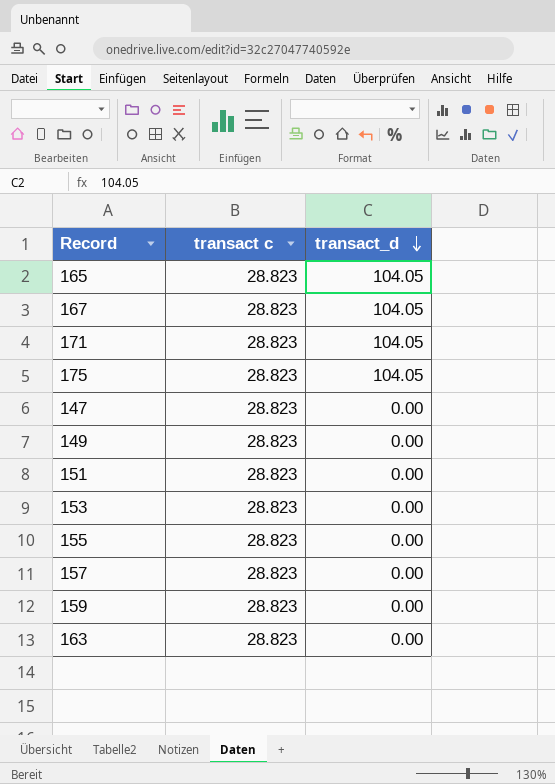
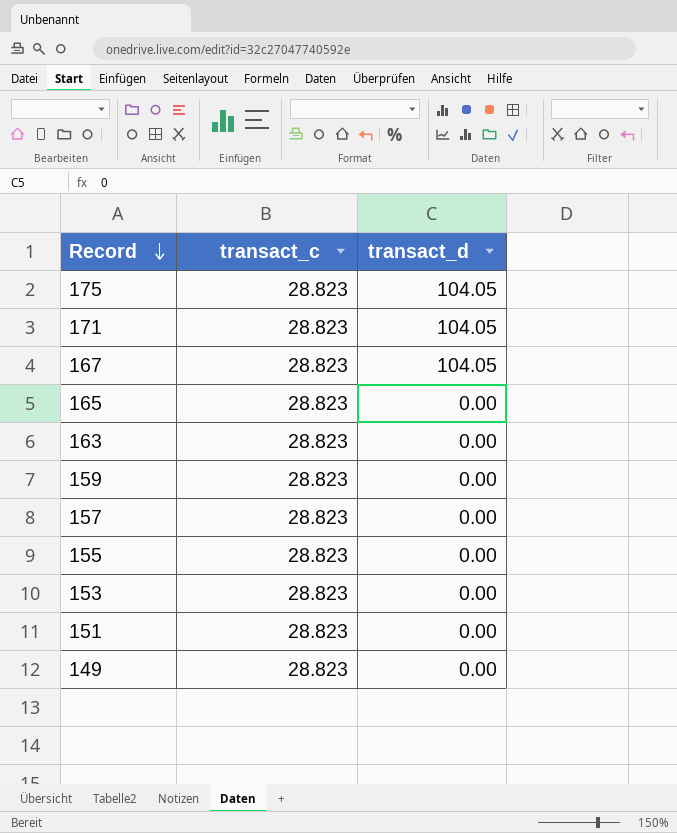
row order: transact_d descending -> Record descending
column name: transact c -> transact_c
row 147: 28.823 | 0.00 -> none
165 | transact_d: 104.05 -> 0.00

